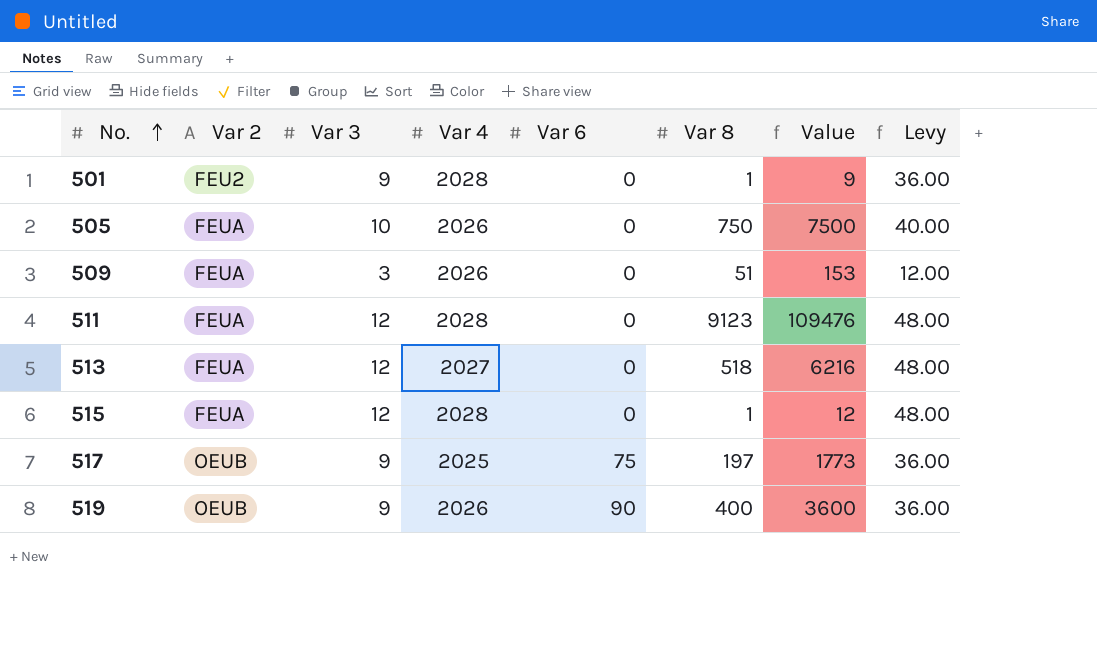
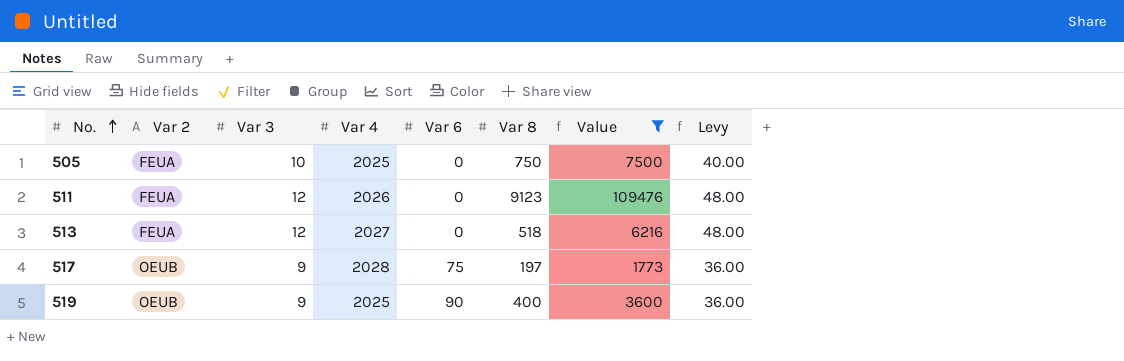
filter: none -> Value >= 1773
505 | Var 4: 2026 -> 2025
511 | Var 4: 2028 -> 2026
517 | Var 4: 2025 -> 2028
519 | Var 4: 2026 -> 2025

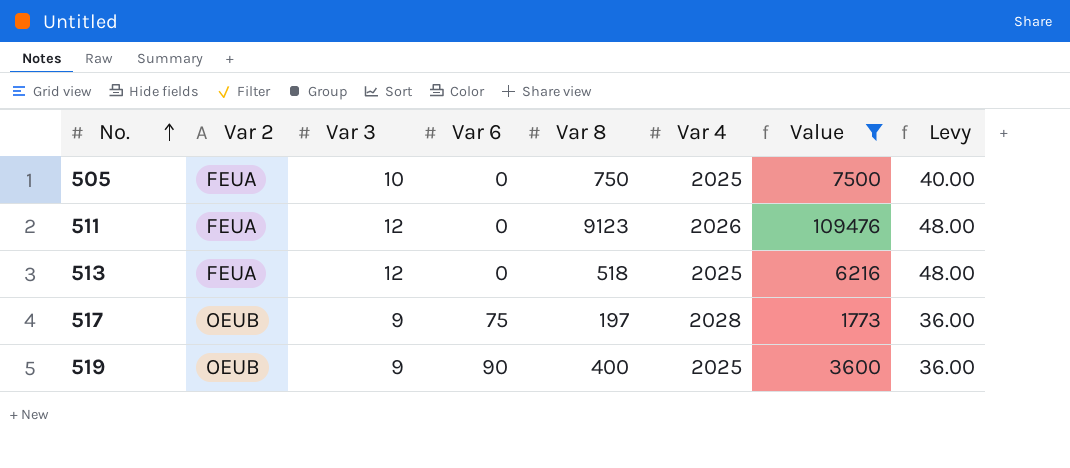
column Var 4 | position: 4 -> 6
513 | Var 4: 2027 -> 2025

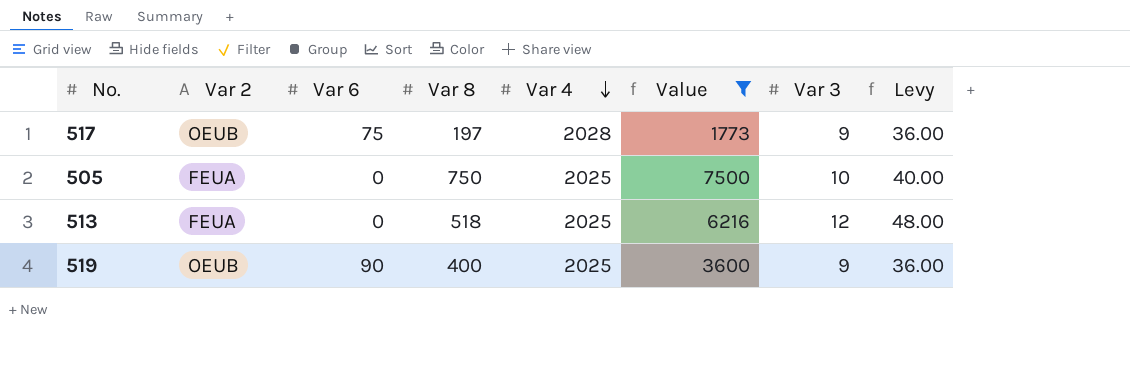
row order: No. ascending -> Var 4 descending
column Var 3 | position: 3 -> 7
row 511: FEUA | 12 | 0 | 9123 | 2026 | 109476 | 48.00 -> none

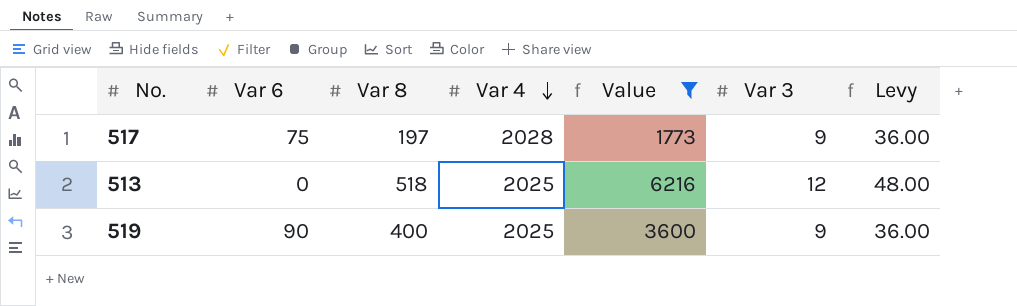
column Var 2 | position: 2 -> none
row 505: FEUA | 0 | 750 | 2025 | 7500 | 10 | 40.00 -> none

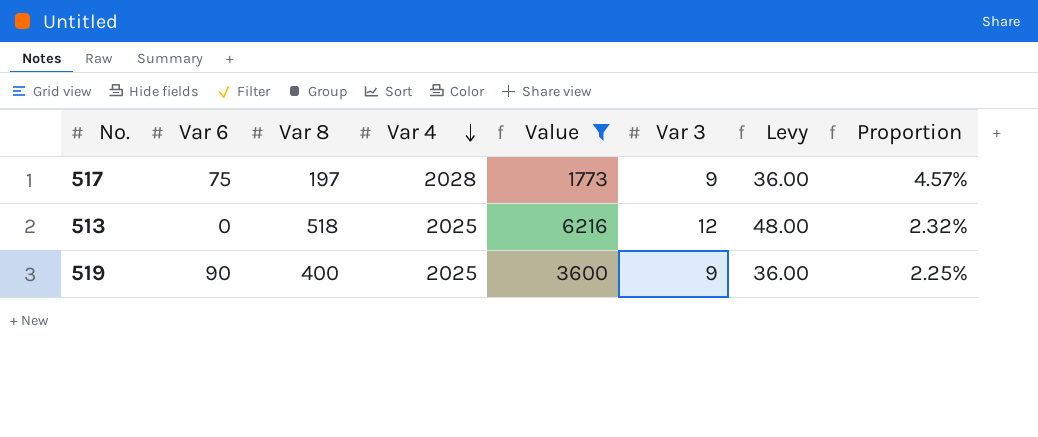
column Proportion | formula: none -> [Var 3] / [Var 8]

